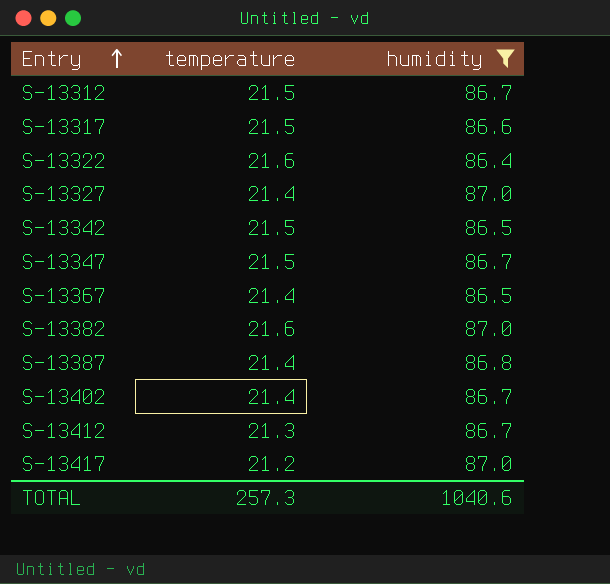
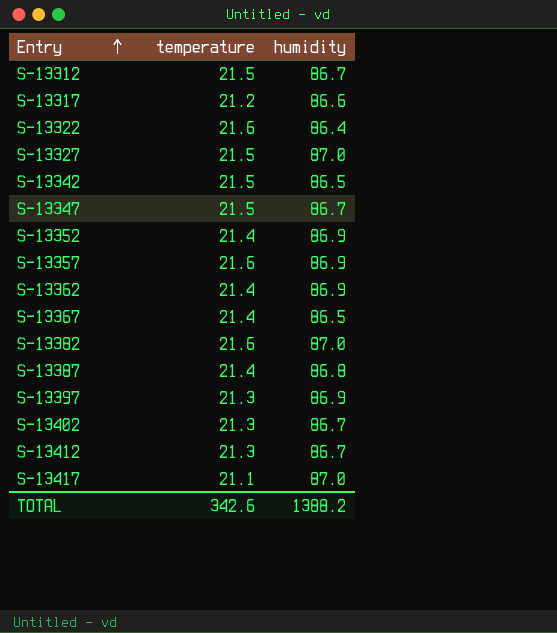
filter: humidity != 86.9 -> none
S-13317 | temperature: 21.5 -> 21.2
S-13327 | temperature: 21.4 -> 21.5
S-13402 | temperature: 21.4 -> 21.3
S-13417 | temperature: 21.2 -> 21.1
TOTAL | temperature: 257.3 -> 342.6
TOTAL | humidity: 1040.6 -> 1388.2

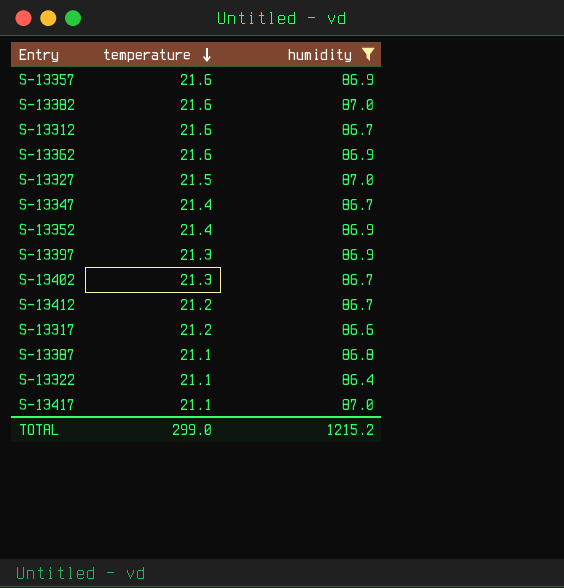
filter: none -> humidity != 86.5
row order: Entry ascending -> temperature descending
S-13312 | temperature: 21.5 -> 21.6
S-13362 | temperature: 21.4 -> 21.6
S-13347 | temperature: 21.5 -> 21.4
S-13412 | temperature: 21.3 -> 21.2
S-13387 | temperature: 21.4 -> 21.1
S-13322 | temperature: 21.6 -> 21.1
TOTAL | temperature: 342.6 -> 299.0
TOTAL | humidity: 1388.2 -> 1215.2

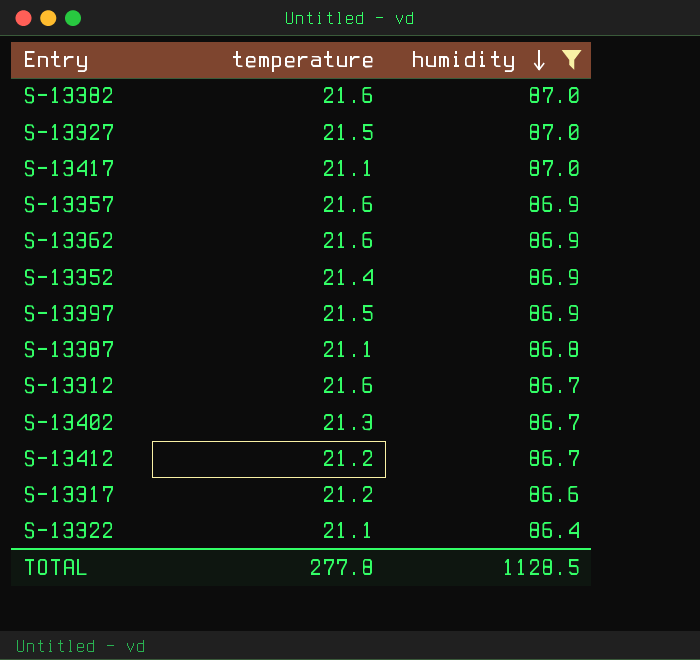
row order: temperature descending -> humidity descending
row S-13347: 21.4 | 86.7 -> none
S-13397 | temperature: 21.3 -> 21.5
TOTAL | temperature: 299.0 -> 277.8
TOTAL | humidity: 1215.2 -> 1128.5

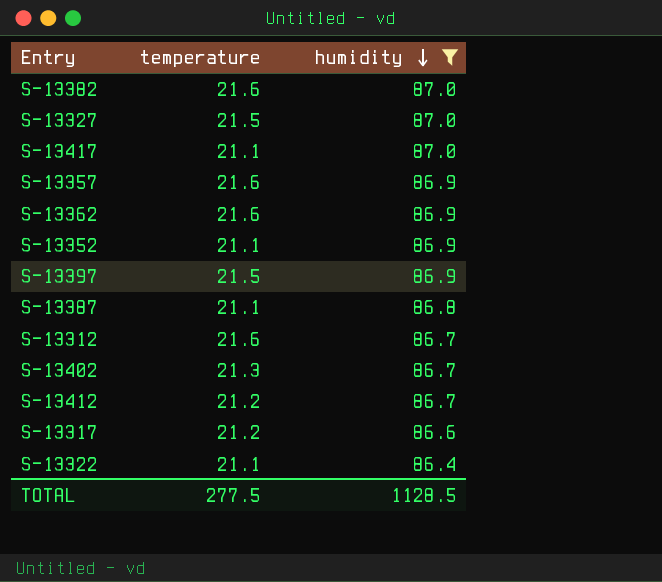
S-13352 | temperature: 21.4 -> 21.1
TOTAL | temperature: 277.8 -> 277.5

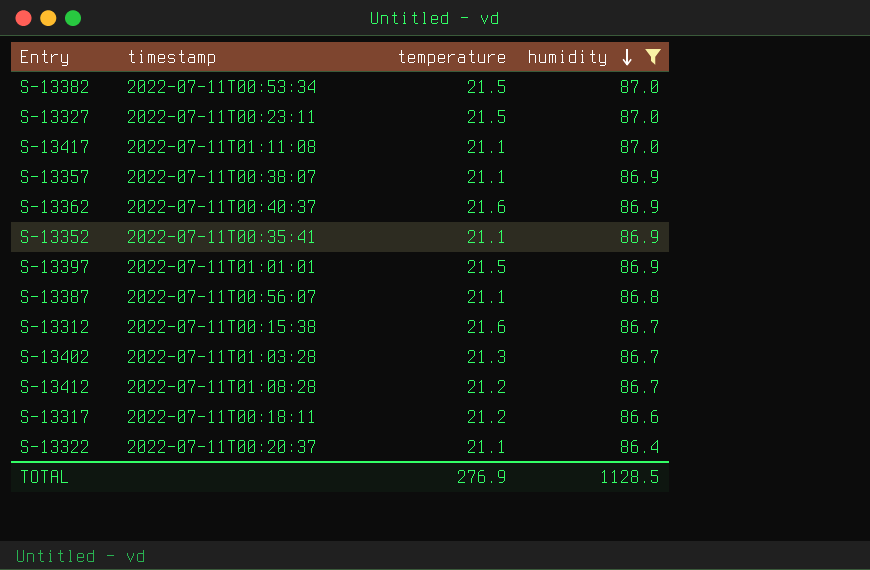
column timestamp | position: none -> 2
S-13382 | temperature: 21.6 -> 21.5
S-13357 | temperature: 21.6 -> 21.1
TOTAL | temperature: 277.5 -> 276.9

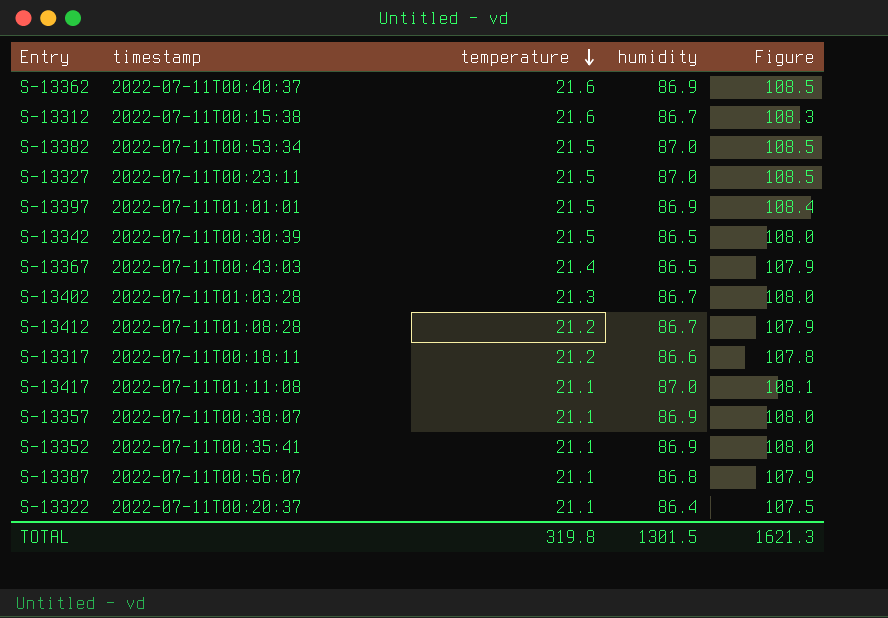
filter: humidity != 86.5 -> none
row order: humidity descending -> temperature descending
column Figure | formula: none -> [temperature] + [humidity]
TOTAL | temperature: 276.9 -> 319.8
TOTAL | humidity: 1128.5 -> 1301.5

